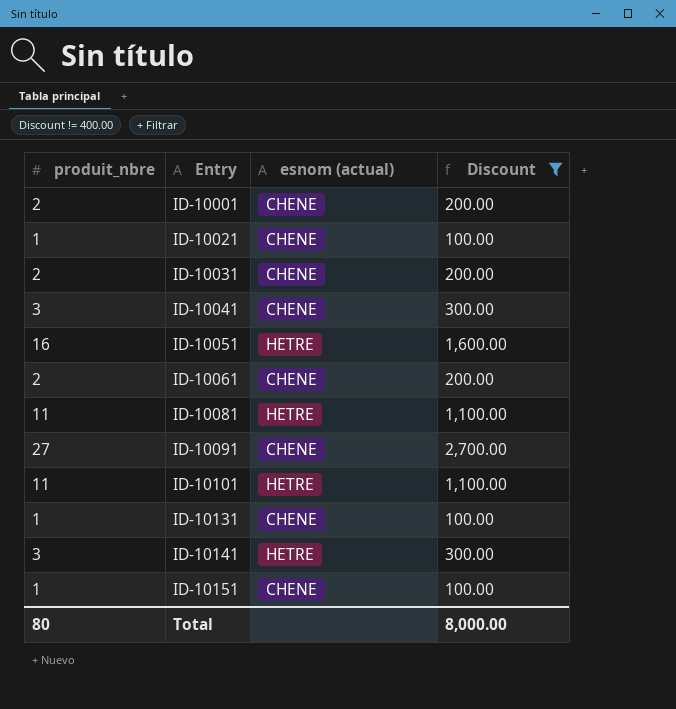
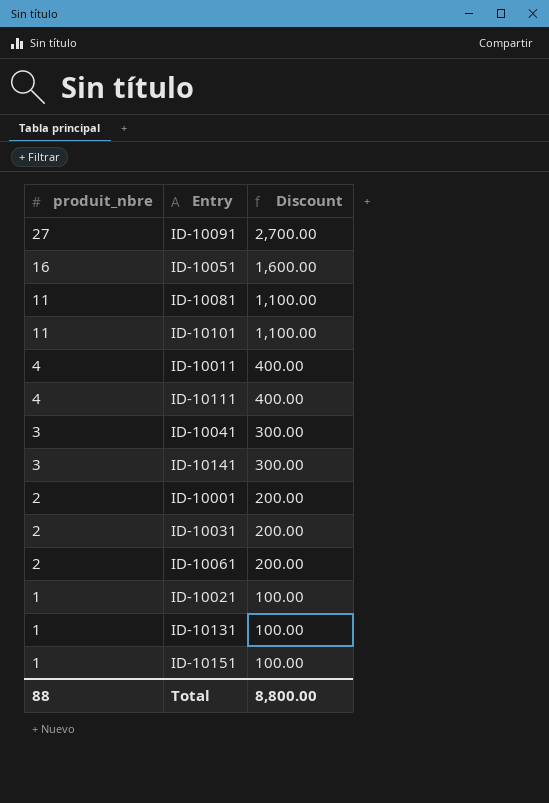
filter: Discount != 400.00 -> none
row order: Entry ascending -> produit_nbre descending
column esnom (actual) | position: 3 -> none
Total | produit_nbre: 80 -> 88
Total | Discount: 8,000.00 -> 8,800.00

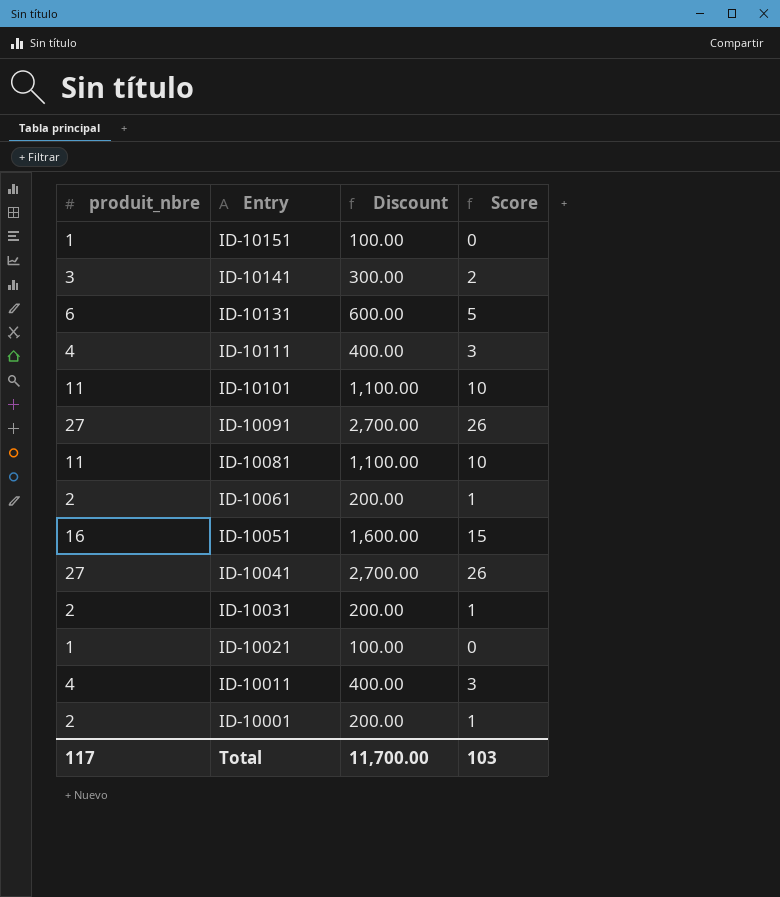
row order: produit_nbre descending -> Entry descending
column Score | formula: none -> [produit_nbre] - 1
ID-10131 | produit_nbre: 1 -> 6
ID-10131 | Discount: 100.00 -> 600.00
ID-10041 | produit_nbre: 3 -> 27
ID-10041 | Discount: 300.00 -> 2,700.00
Total | produit_nbre: 88 -> 117
Total | Discount: 8,800.00 -> 11,700.00

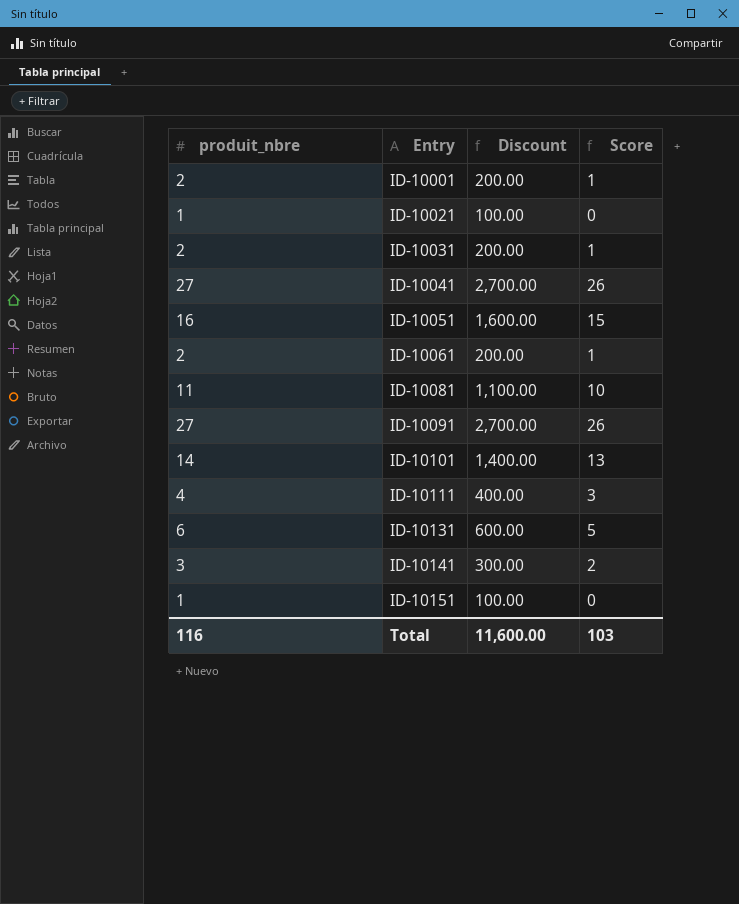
row order: Entry descending -> Entry ascending
row ID-10011: 4 | 400.00 | 3 -> none
ID-10101 | produit_nbre: 11 -> 14
ID-10101 | Discount: 1,100.00 -> 1,400.00
ID-10101 | Score: 10 -> 13
Total | produit_nbre: 117 -> 116
Total | Discount: 11,700.00 -> 11,600.00

